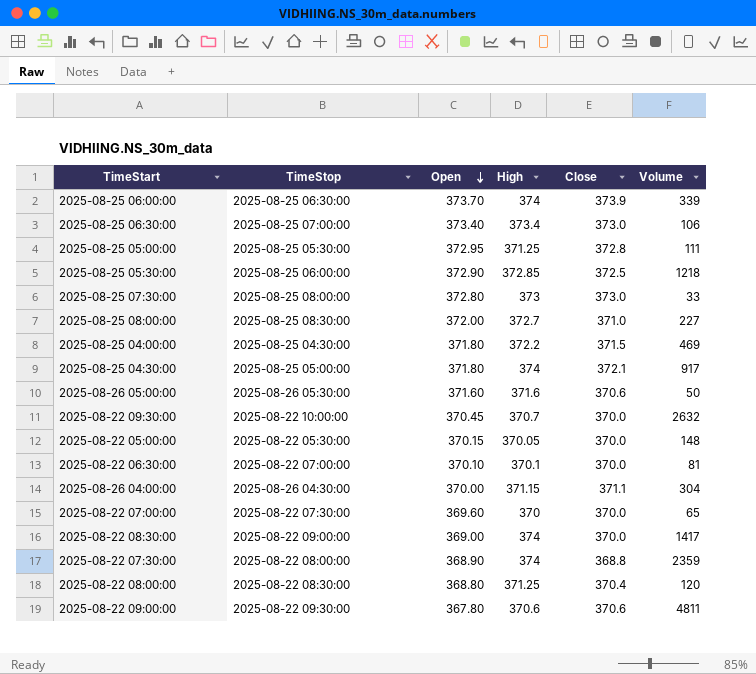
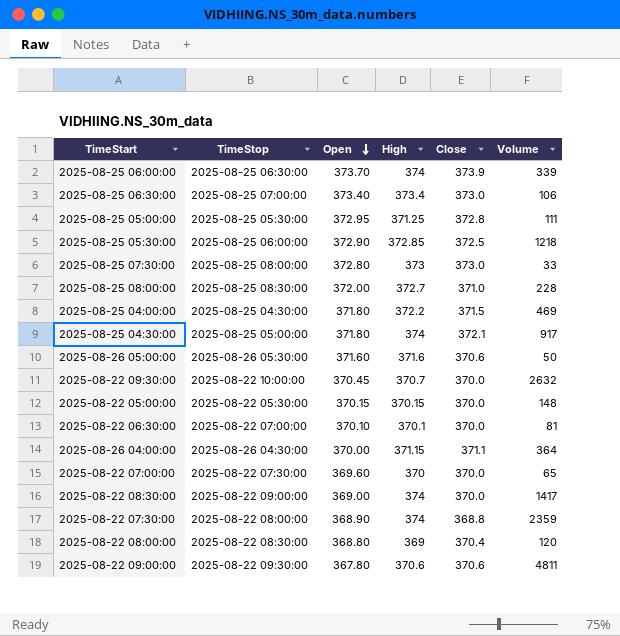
2025-08-25 08:00:00 | Volume: 227 -> 228
2025-08-22 05:00:00 | High: 370.05 -> 370.15
2025-08-26 04:00:00 | Volume: 304 -> 364
2025-08-22 08:00:00 | High: 371.25 -> 369

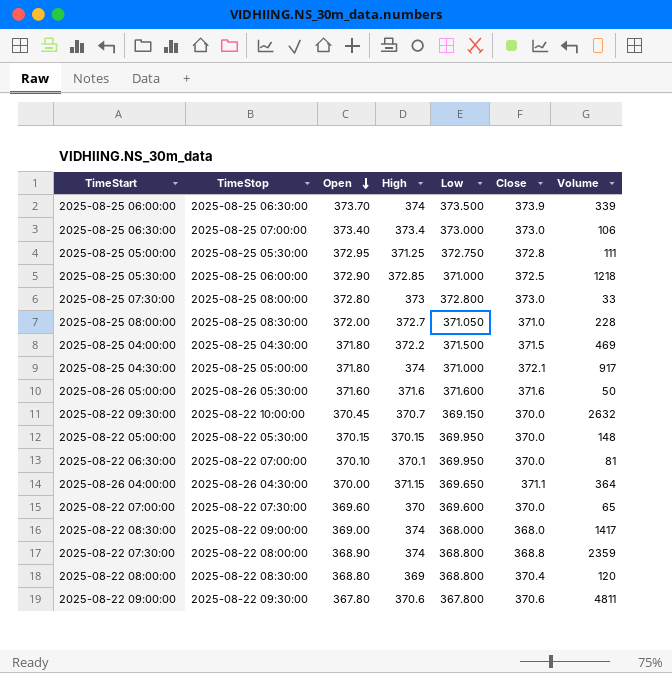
column Low | position: none -> 5
2025-08-26 05:00:00 | Close: 370.6 -> 371.6
2025-08-22 08:30:00 | Close: 370.0 -> 368.0

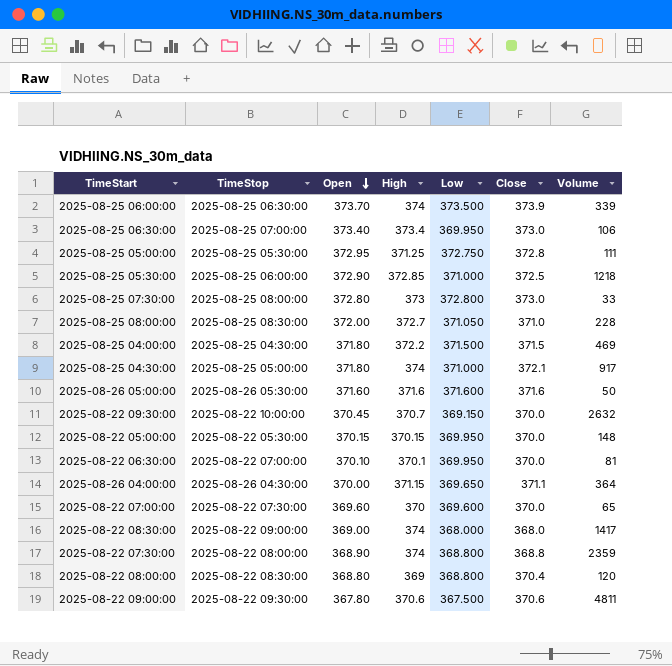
2025-08-25 06:30:00 | Low: 373.000 -> 369.950
2025-08-22 09:00:00 | Low: 367.800 -> 367.500

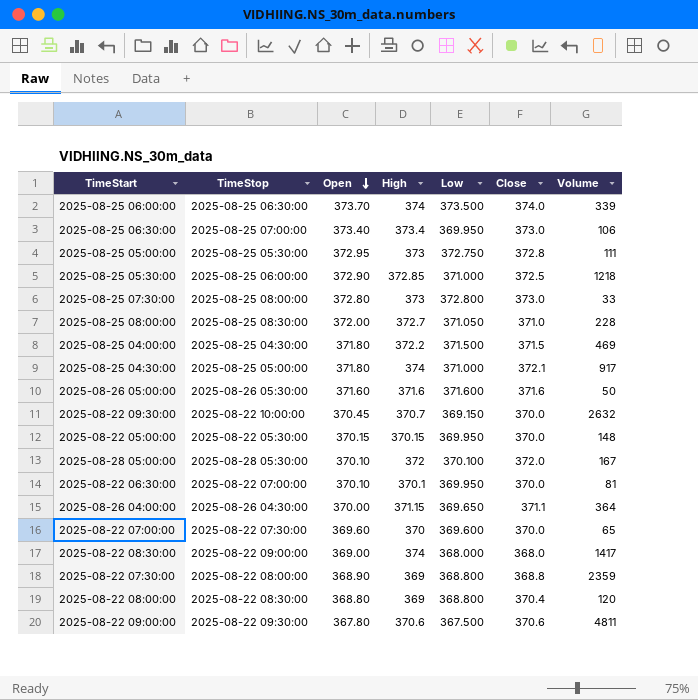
2025-08-25 06:00:00 | Close: 373.9 -> 374.0
2025-08-25 05:00:00 | High: 371.25 -> 373
row 2025-08-28 05:00:00: none -> 2025-08-28 05:30:00 | 370.10 | 372 | 370.100 | 372.0 | 167
2025-08-22 07:30:00 | High: 374 -> 369

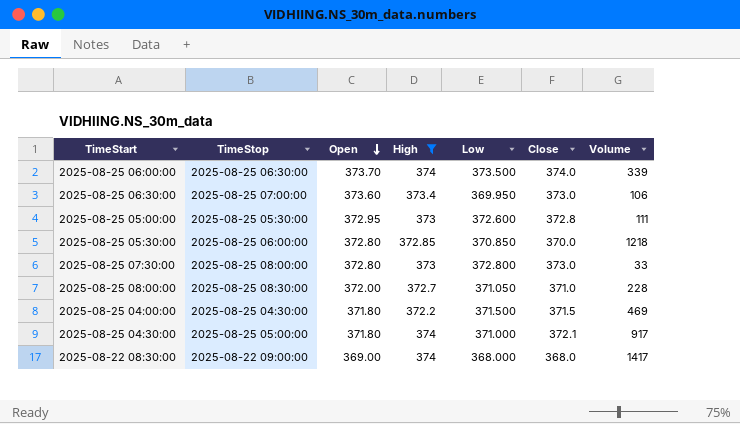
filter: none -> High >= 372.2
2025-08-25 06:30:00 | Open: 373.40 -> 373.60
2025-08-25 05:00:00 | Low: 372.750 -> 372.600
2025-08-25 05:30:00 | Open: 372.90 -> 372.80
2025-08-25 05:30:00 | Low: 371.000 -> 370.850
2025-08-25 05:30:00 | Close: 372.5 -> 370.0

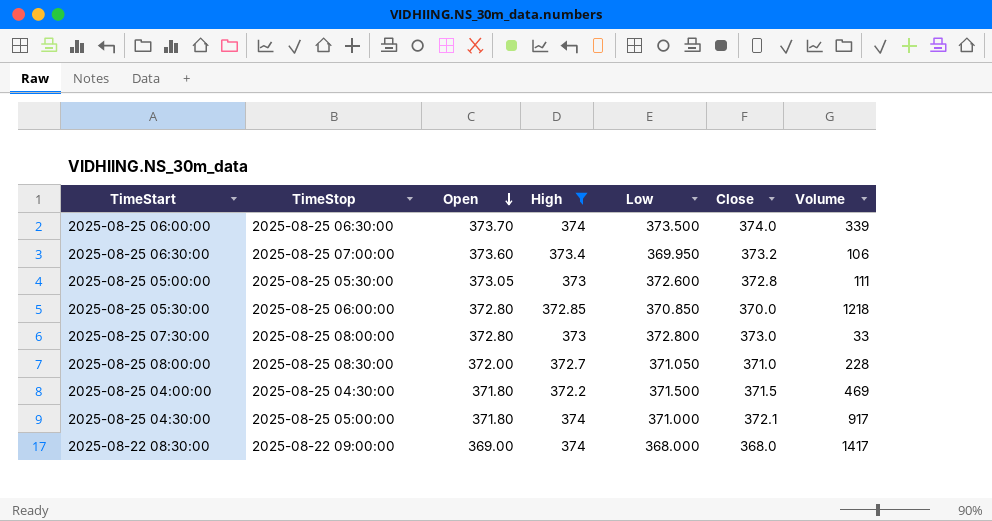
2025-08-25 06:30:00 | Close: 373.0 -> 373.2
2025-08-25 05:00:00 | Open: 372.95 -> 373.05

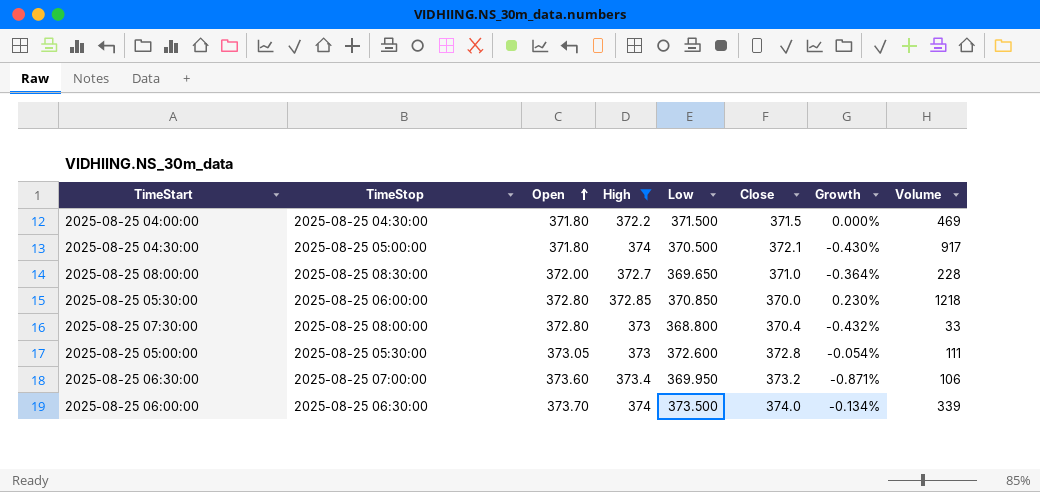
row order: Open descending -> Open ascending
column Growth | formula: none -> ([Low] - [Close]) / [Close]
row 2025-08-22 08:30:00: 2025-08-22 09:00:00 | 369.00 | 374 | 368.000 | 368.0 | 1417 -> none
2025-08-25 04:30:00 | Low: 371.000 -> 370.500
2025-08-25 08:00:00 | Low: 371.050 -> 369.650
2025-08-25 07:30:00 | Low: 372.800 -> 368.800
2025-08-25 07:30:00 | Close: 373.0 -> 370.4

